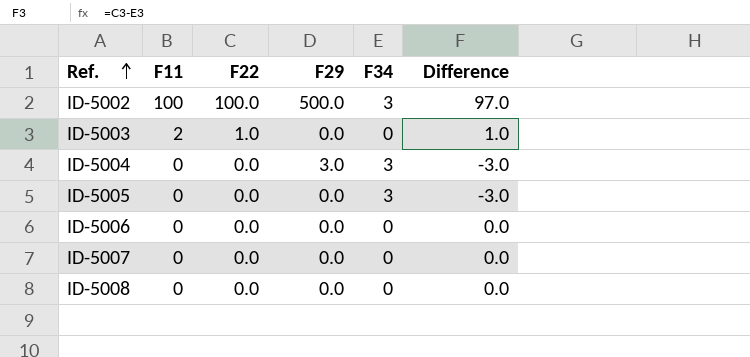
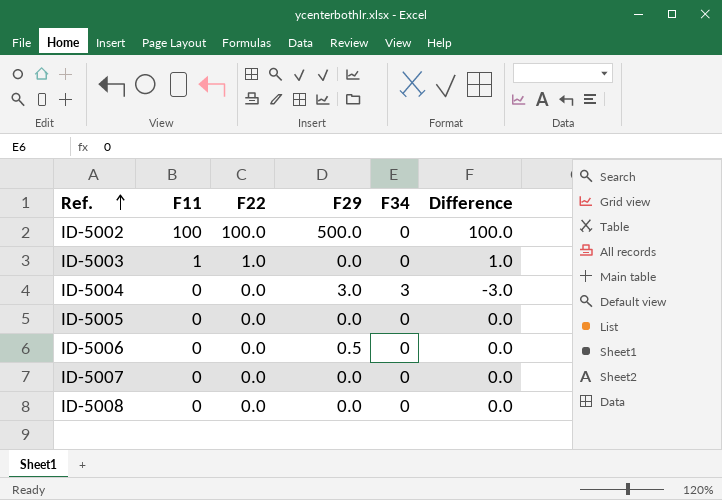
ID-5002 | F34: 3 -> 0
ID-5002 | Difference: 97.0 -> 100.0
ID-5003 | F11: 2 -> 1
ID-5005 | F34: 3 -> 0
ID-5005 | Difference: -3.0 -> 0.0
ID-5006 | F29: 0.0 -> 0.5

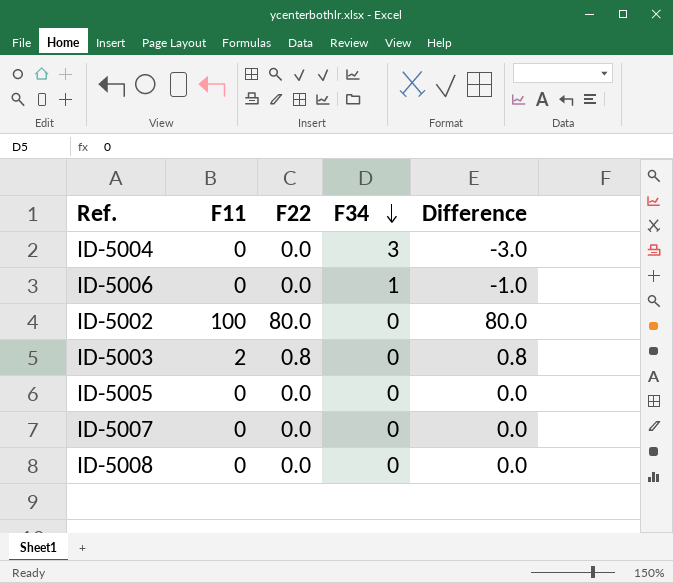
row order: Ref. ascending -> F34 descending
column F29 | position: 4 -> none
ID-5006 | F34: 0 -> 1
ID-5006 | Difference: 0.0 -> -1.0
ID-5002 | F22: 100.0 -> 80.0
ID-5002 | Difference: 100.0 -> 80.0
ID-5003 | F11: 1 -> 2
ID-5003 | F22: 1.0 -> 0.8
ID-5003 | Difference: 1.0 -> 0.8

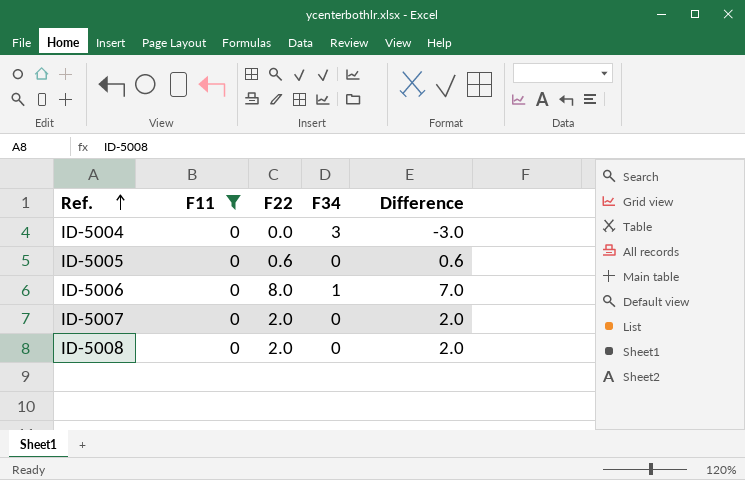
filter: none -> F11 = 0
row order: F34 descending -> Ref. ascending
ID-5005 | F22: 0.0 -> 0.6
ID-5005 | Difference: 0.0 -> 0.6
ID-5006 | F22: 0.0 -> 8.0
ID-5006 | Difference: -1.0 -> 7.0
ID-5007 | F22: 0.0 -> 2.0
ID-5007 | Difference: 0.0 -> 2.0
ID-5008 | F22: 0.0 -> 2.0
ID-5008 | Difference: 0.0 -> 2.0

